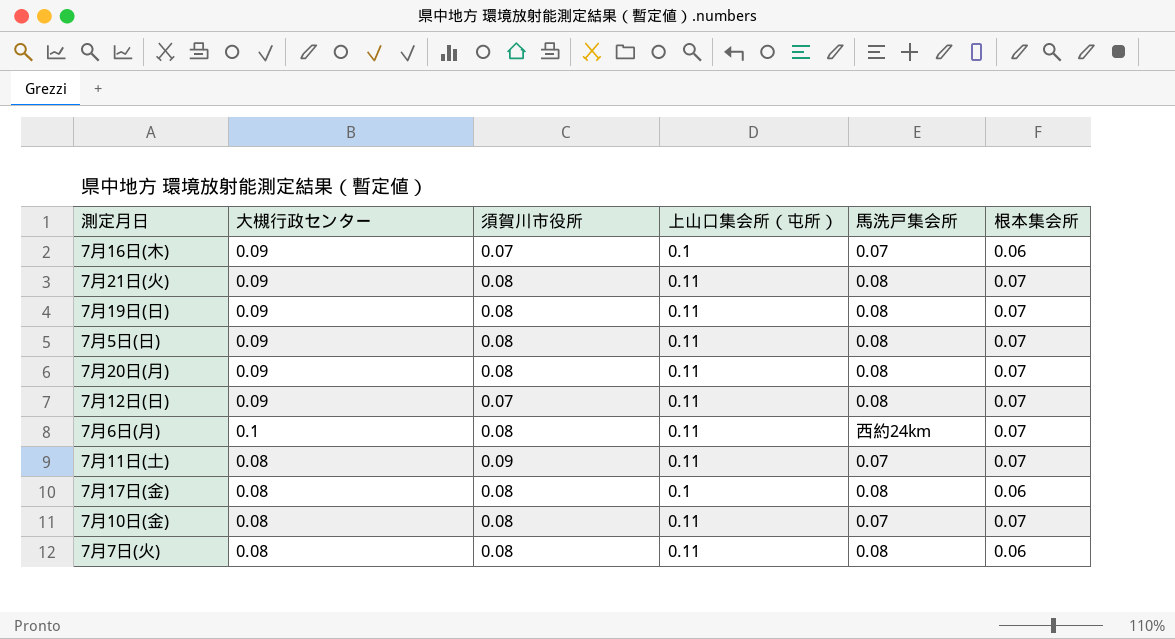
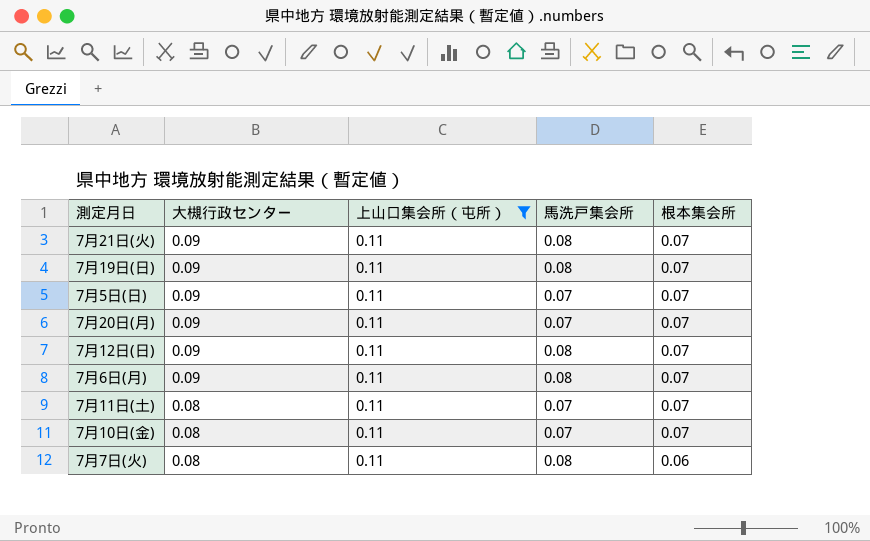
filter: none -> 上山口集会所（屯所） = 0.11
column 須賀川市役所 | position: 3 -> none
7月5日(日) | 馬洗戸集会所: 0.08 -> 0.07
7月20日(月) | 馬洗戸集会所: 0.08 -> 0.07
7月6日(月) | 大槻行政センター: 0.1 -> 0.09
7月6日(月) | 馬洗戸集会所: 西約24km -> 0.08

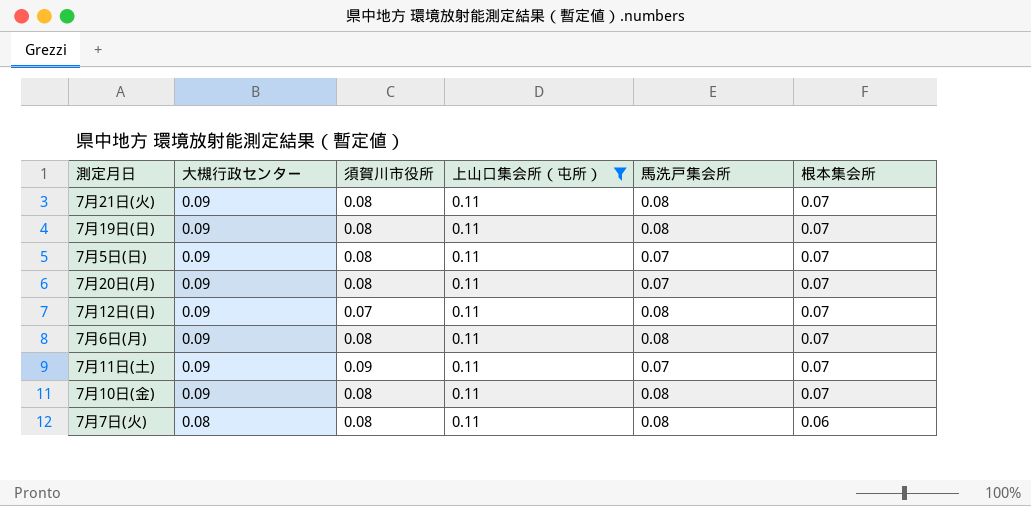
column 須賀川市役所 | position: none -> 3
7月11日(土) | 大槻行政センター: 0.08 -> 0.09
7月10日(金) | 大槻行政センター: 0.08 -> 0.09
7月10日(金) | 馬洗戸集会所: 0.07 -> 0.08

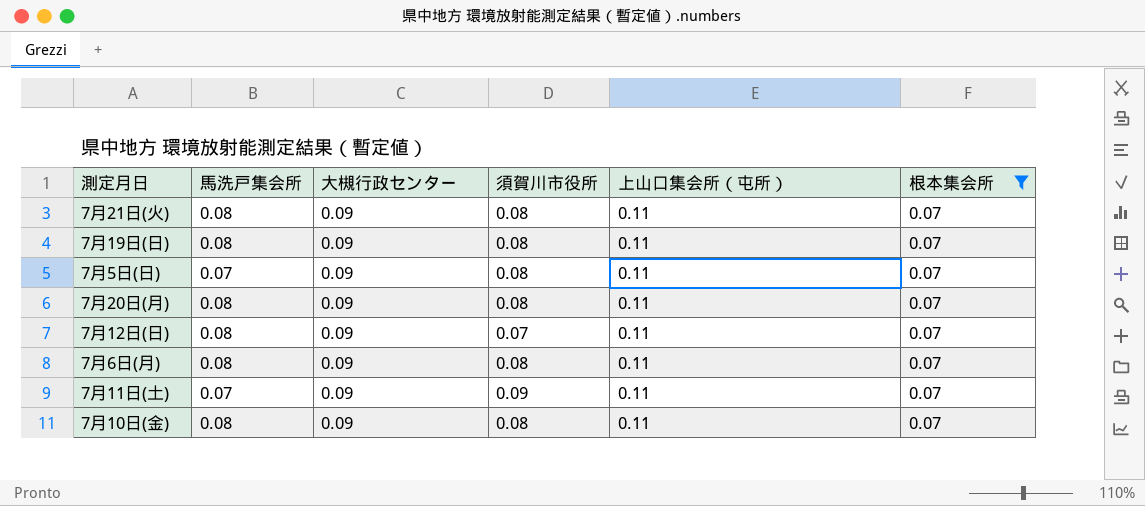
filter: 上山口集会所（屯所） = 0.11 -> 根本集会所 = 0.07
column 馬洗戸集会所 | position: 5 -> 2
7月20日(月) | 馬洗戸集会所: 0.07 -> 0.08

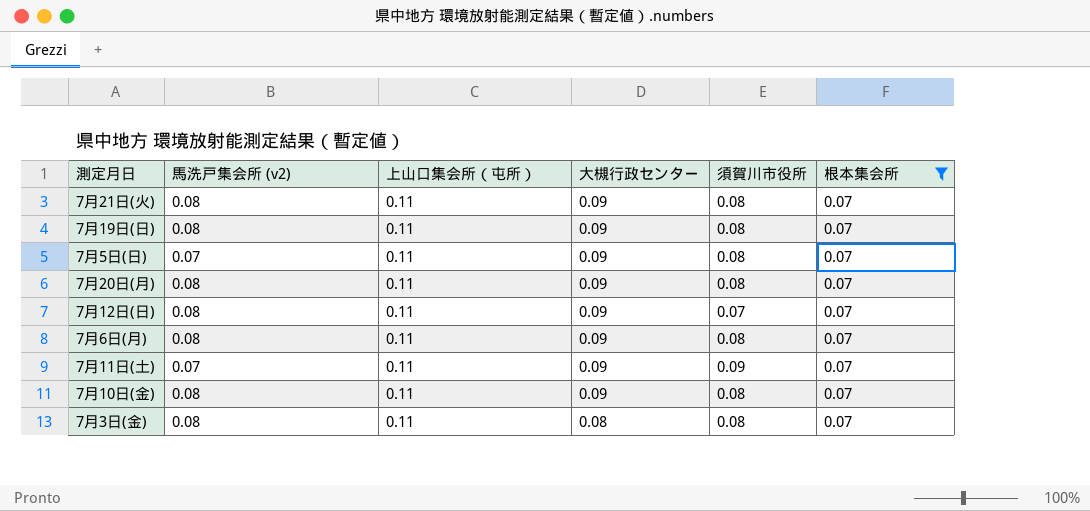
column name: 馬洗戸集会所 -> 馬洗戸集会所 (v2)
column 上山口集会所（屯所） | position: 5 -> 3
row 7月3日(金): none -> 0.08 | 0.11 | 0.08 | 0.08 | 0.07

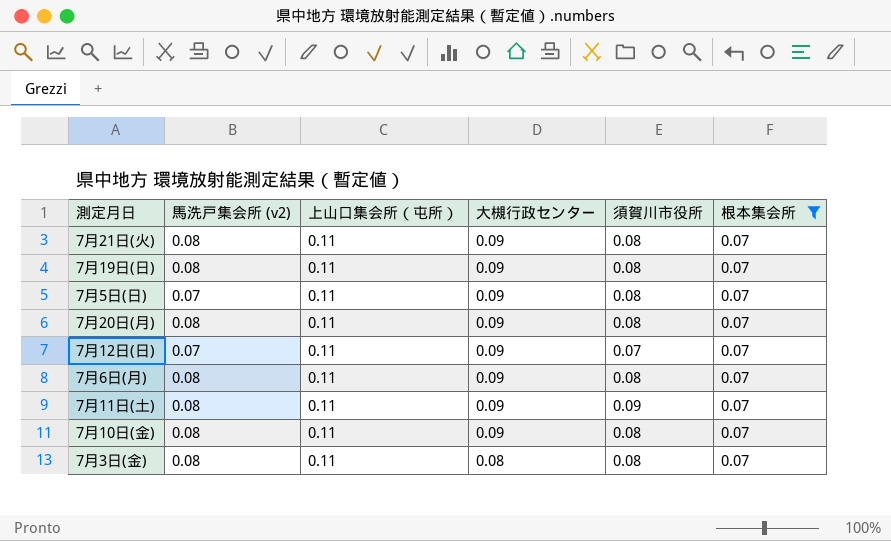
7月12日(日) | 馬洗戸集会所 (v2): 0.08 -> 0.07
7月11日(土) | 馬洗戸集会所 (v2): 0.07 -> 0.08

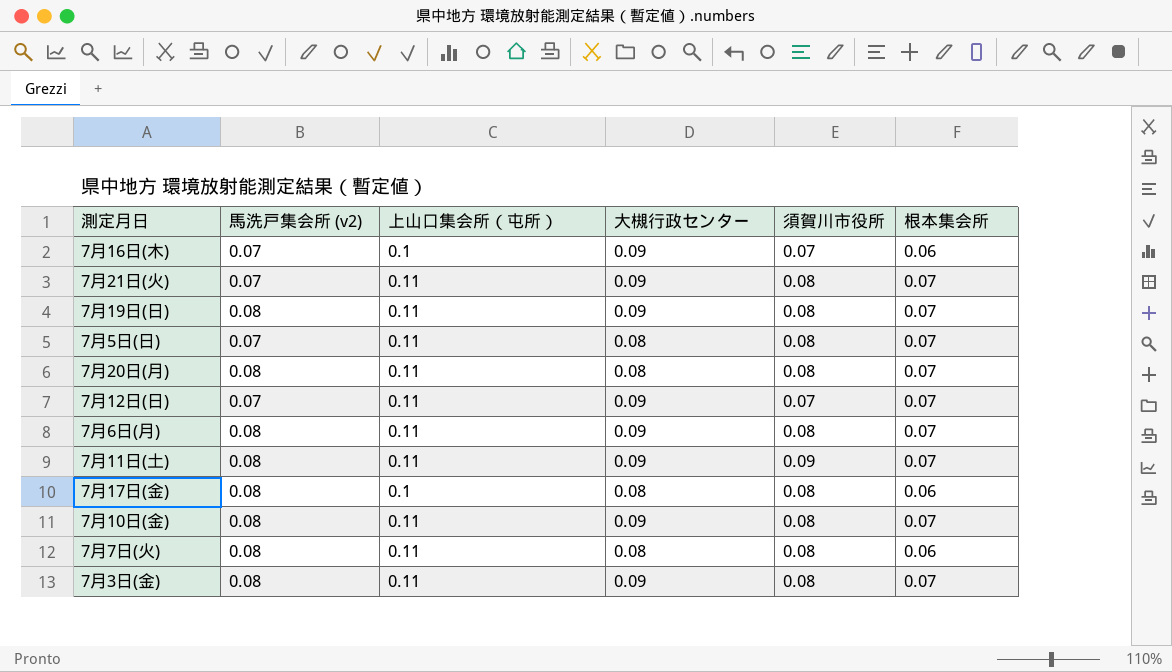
filter: 根本集会所 = 0.07 -> none
7月21日(火) | 馬洗戸集会所 (v2): 0.08 -> 0.07
7月5日(日) | 大槻行政センター: 0.09 -> 0.08
7月20日(月) | 大槻行政センター: 0.09 -> 0.08
7月3日(金) | 大槻行政センター: 0.08 -> 0.09

